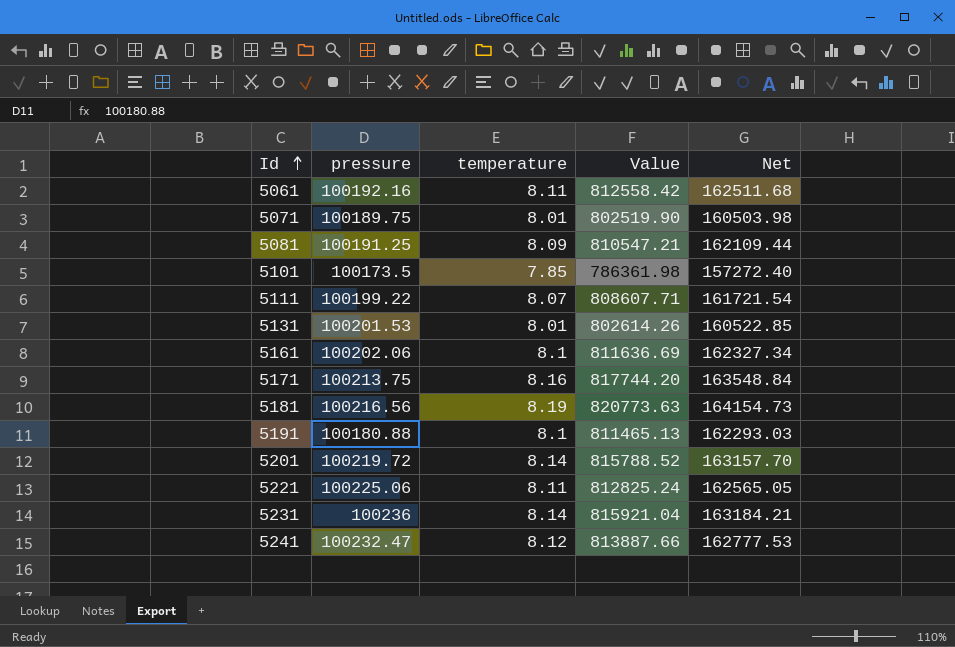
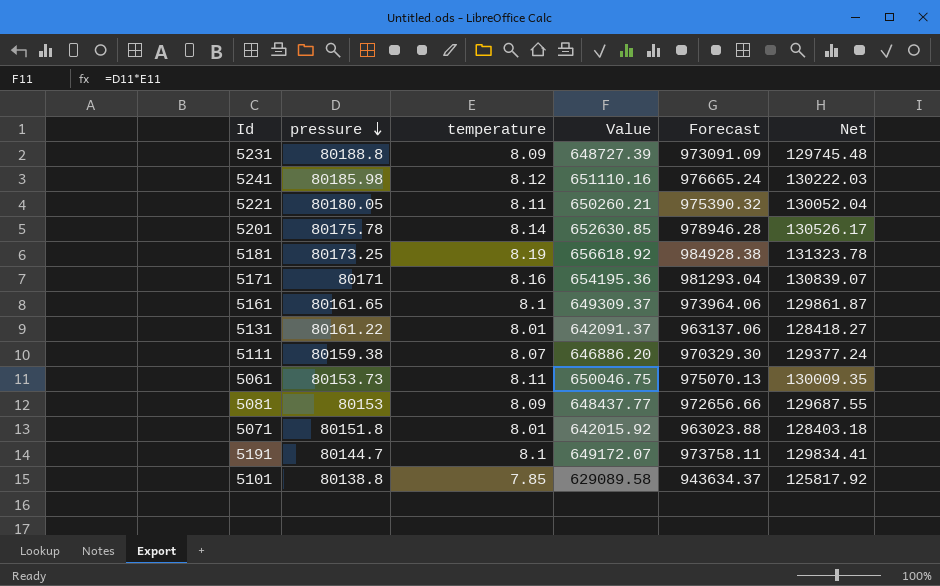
row order: Id ascending -> pressure descending
column Forecast | formula: none -> [Value] * 1.5
5231 | pressure: 100236 -> 80188.8
5231 | temperature: 8.14 -> 8.09
5231 | Value: 815921.04 -> 648727.39
5231 | Net: 163184.21 -> 129745.48
5241 | pressure: 100232.47 -> 80185.98
5241 | Value: 813887.66 -> 651110.16
5241 | Net: 162777.53 -> 130222.03
5221 | pressure: 100225.06 -> 80180.05
5221 | Value: 812825.24 -> 650260.21
5221 | Net: 162565.05 -> 130052.04
5201 | pressure: 100219.72 -> 80175.78
5201 | Value: 815788.52 -> 652630.85
5201 | Net: 163157.70 -> 130526.17
5181 | pressure: 100216.56 -> 80173.25
5181 | Value: 820773.63 -> 656618.92
5181 | Net: 164154.73 -> 131323.78
5171 | pressure: 100213.75 -> 80171
5171 | Value: 817744.20 -> 654195.36
5171 | Net: 163548.84 -> 130839.07
5161 | pressure: 100202.06 -> 80161.65
5161 | Value: 811636.69 -> 649309.37
5161 | Net: 162327.34 -> 129861.87
5131 | pressure: 100201.53 -> 80161.22
5131 | Value: 802614.26 -> 642091.37
5131 | Net: 160522.85 -> 128418.27
5111 | pressure: 100199.22 -> 80159.38
5111 | Value: 808607.71 -> 646886.20
5111 | Net: 161721.54 -> 129377.24
5061 | pressure: 100192.16 -> 80153.73
5061 | Value: 812558.42 -> 650046.75
5061 | Net: 162511.68 -> 130009.35
5081 | pressure: 100191.25 -> 80153
5081 | Value: 810547.21 -> 648437.77
5081 | Net: 162109.44 -> 129687.55
5071 | pressure: 100189.75 -> 80151.8
5071 | Value: 802519.90 -> 642015.92
5071 | Net: 160503.98 -> 128403.18
5191 | pressure: 100180.88 -> 80144.7
5191 | Value: 811465.13 -> 649172.07
5191 | Net: 162293.03 -> 129834.41
5101 | pressure: 100173.5 -> 80138.8
5101 | Value: 786361.98 -> 629089.58
5101 | Net: 157272.40 -> 125817.92

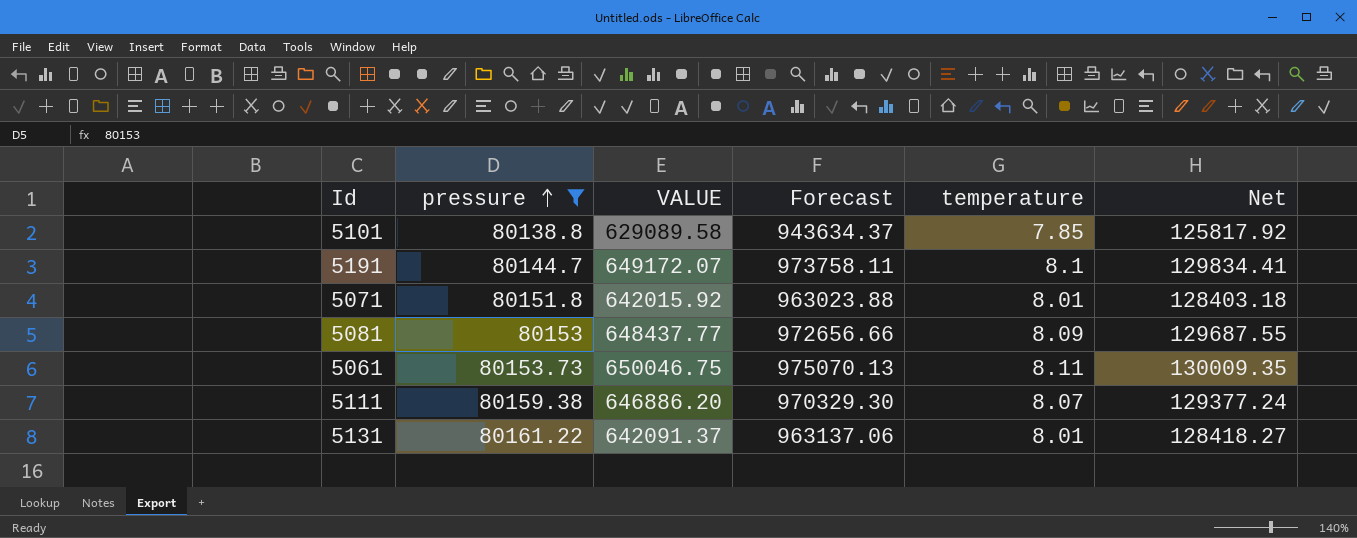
filter: none -> pressure <= 80161.22
row order: pressure descending -> pressure ascending
column name: Value -> VALUE
column temperature | position: 3 -> 5

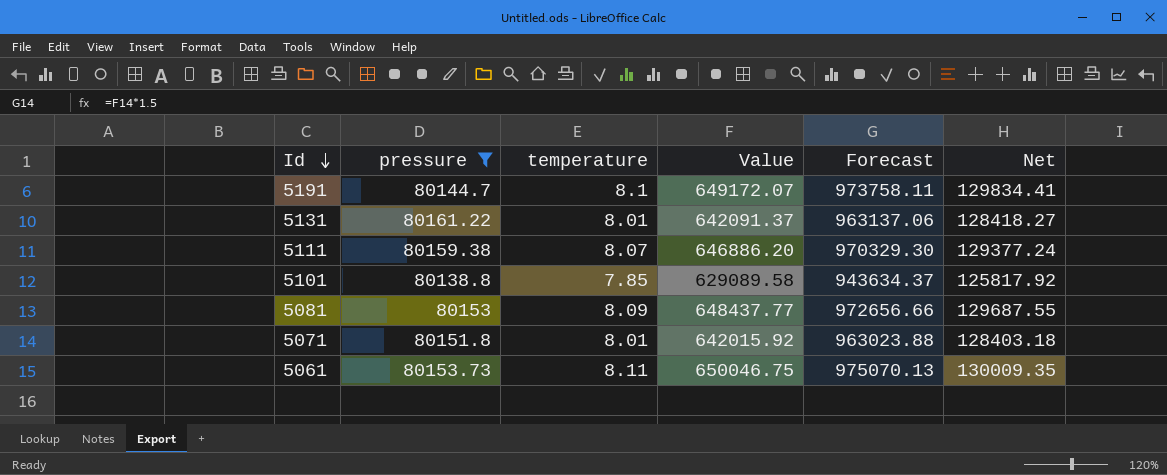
row order: pressure ascending -> Id descending
column temperature | position: 5 -> 3
column name: VALUE -> Value

